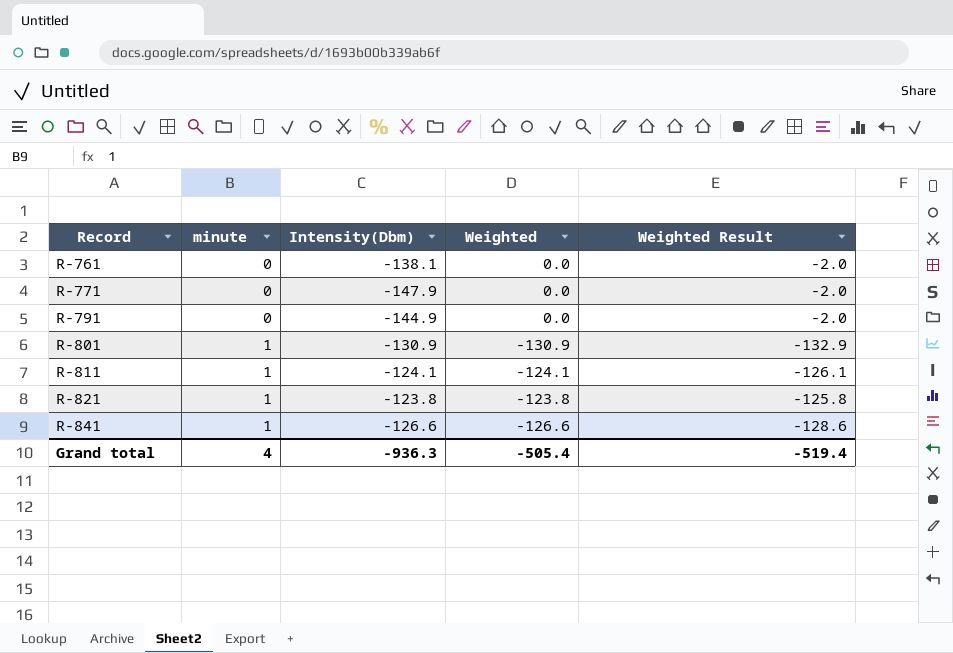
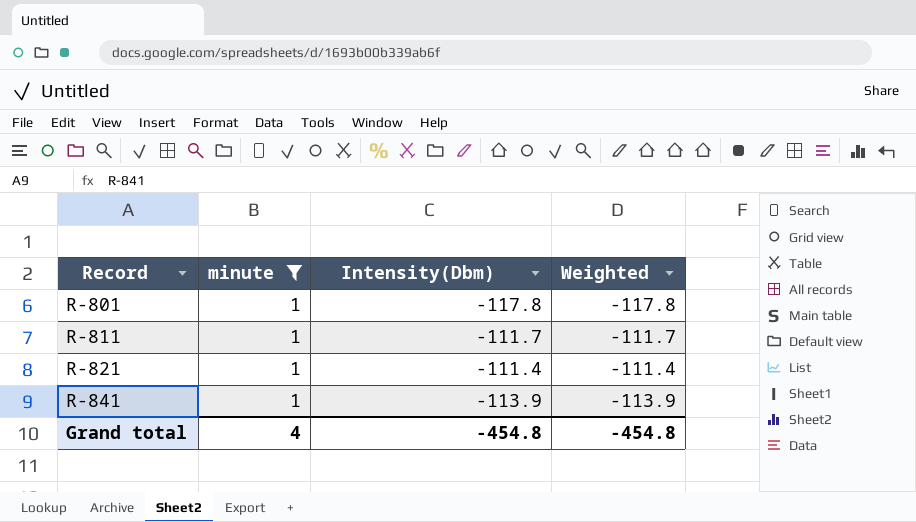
filter: none -> minute = 1
column Weighted Result | formula: [Weighted] - 2 -> none
R-801 | Intensity(Dbm): -130.9 -> -117.8
R-801 | Weighted: -130.9 -> -117.8
R-811 | Intensity(Dbm): -124.1 -> -111.7
R-811 | Weighted: -124.1 -> -111.7
R-821 | Intensity(Dbm): -123.8 -> -111.4
R-821 | Weighted: -123.8 -> -111.4
R-841 | Intensity(Dbm): -126.6 -> -113.9
R-841 | Weighted: -126.6 -> -113.9
Grand total | Intensity(Dbm): -936.3 -> -454.8
Grand total | Weighted: -505.4 -> -454.8

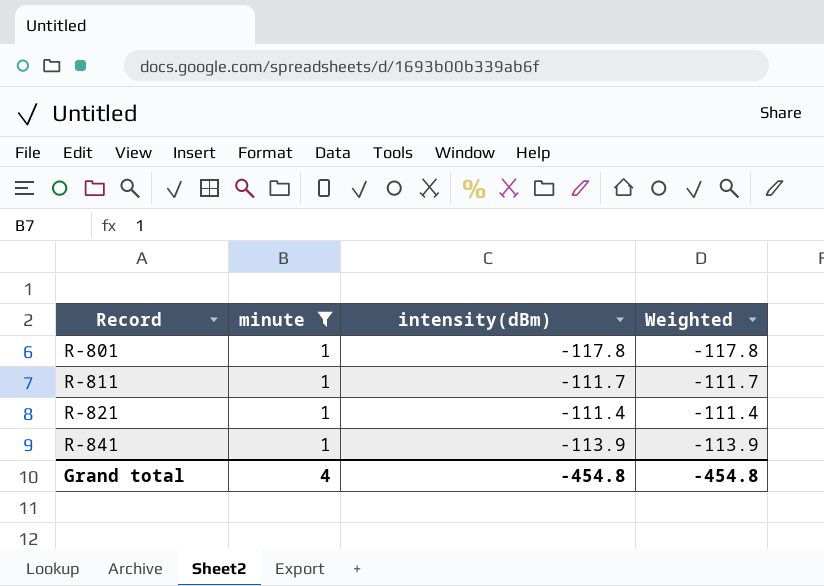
column name: Intensity(Dbm) -> intensity(dBm)

